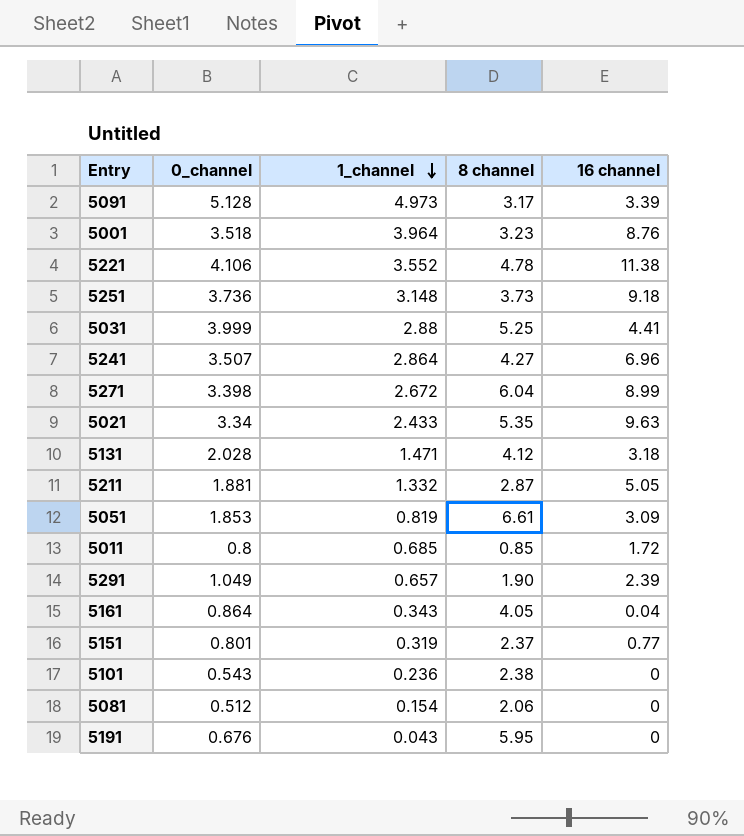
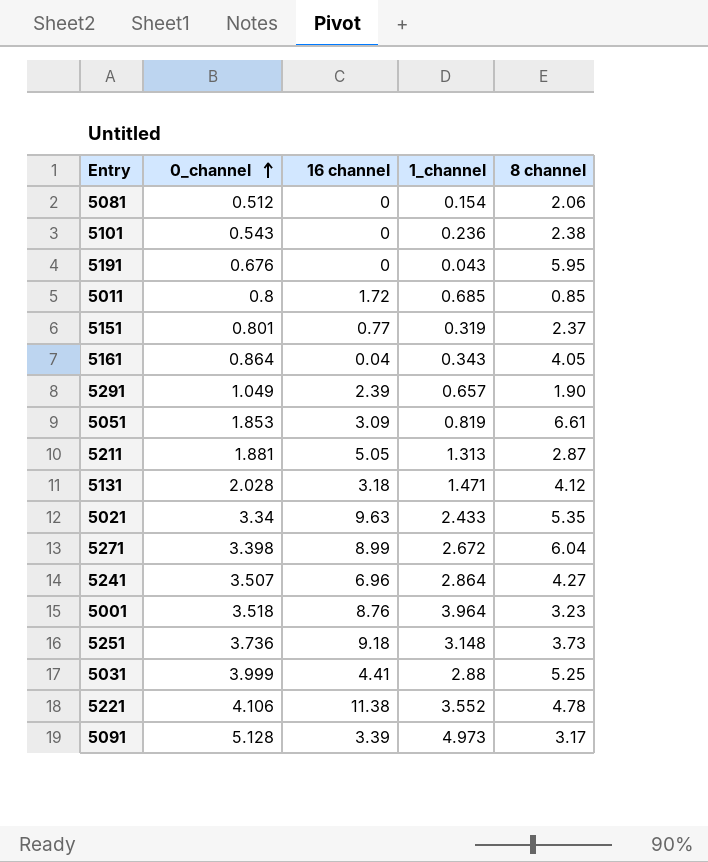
row order: 1_channel descending -> 0_channel ascending
column 16 channel | position: 5 -> 3
5211 | 1_channel: 1.332 -> 1.313

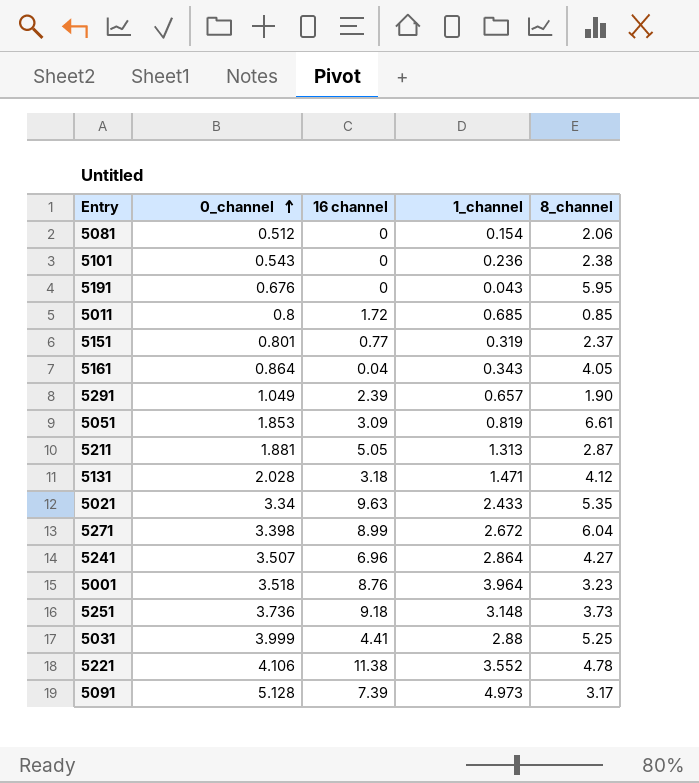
column name: 8 channel -> 8_channel
5091 | 16 channel: 3.39 -> 7.39

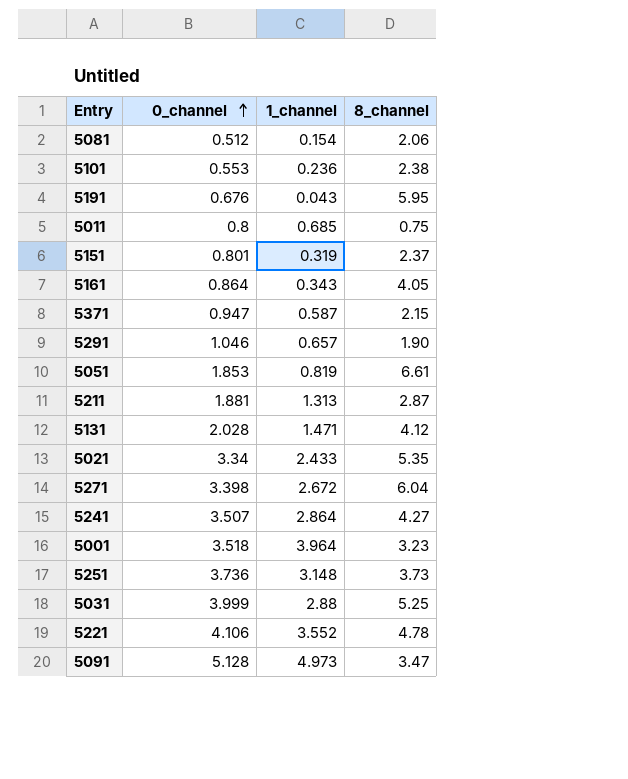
column 16 channel | position: 3 -> none
5101 | 0_channel: 0.543 -> 0.553
5011 | 8_channel: 0.85 -> 0.75
row 5371: none -> 0.947 | 0.587 | 2.15
5291 | 0_channel: 1.049 -> 1.046
5091 | 8_channel: 3.17 -> 3.47

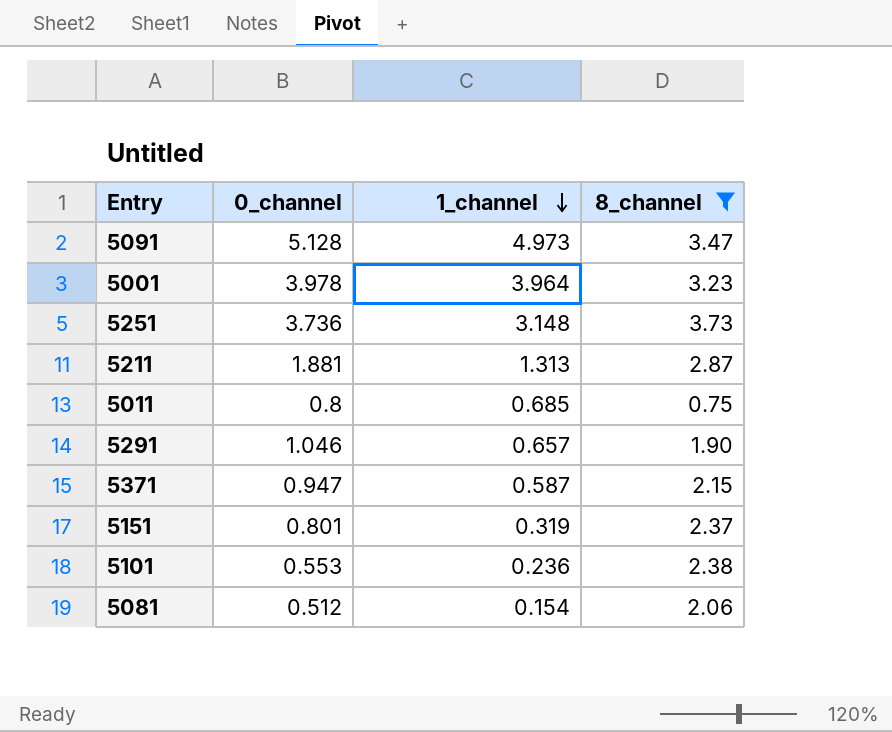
filter: none -> 8_channel <= 3.73
row order: 0_channel ascending -> 1_channel descending
5001 | 0_channel: 3.518 -> 3.978

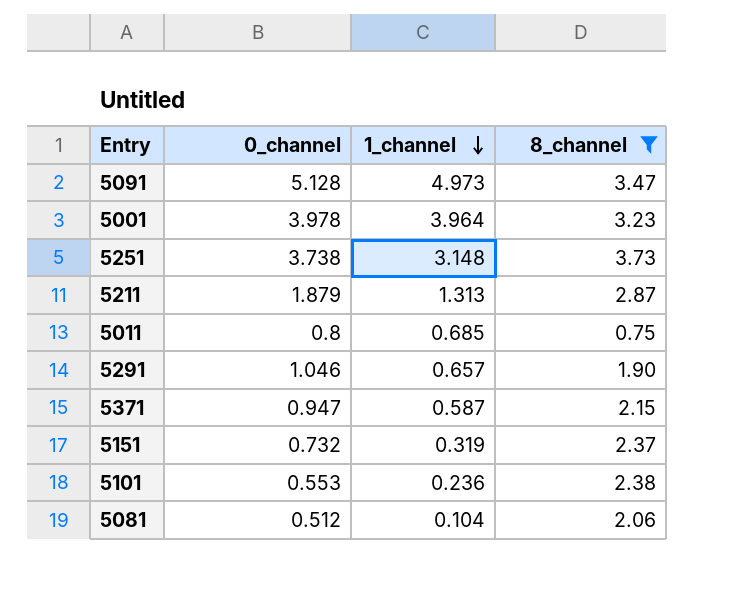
5251 | 0_channel: 3.736 -> 3.738
5211 | 0_channel: 1.881 -> 1.879
5151 | 0_channel: 0.801 -> 0.732
5081 | 1_channel: 0.154 -> 0.104

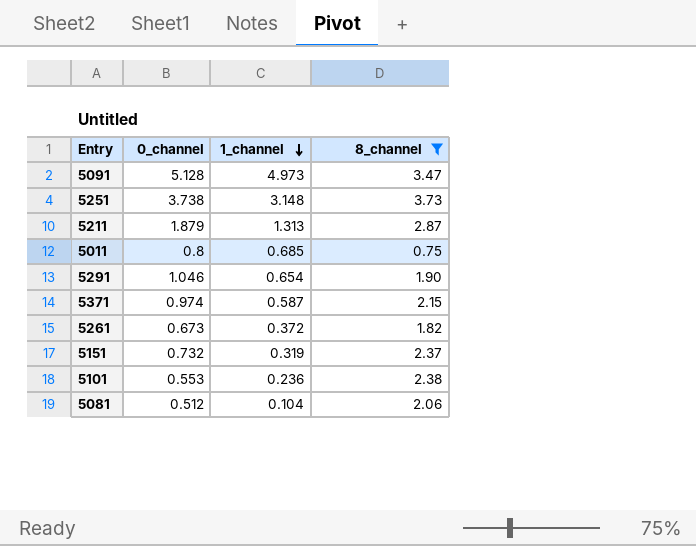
row 5001: 3.978 | 3.964 | 3.23 -> none
5291 | 1_channel: 0.657 -> 0.654
5371 | 0_channel: 0.947 -> 0.974
row 5261: none -> 0.673 | 0.372 | 1.82

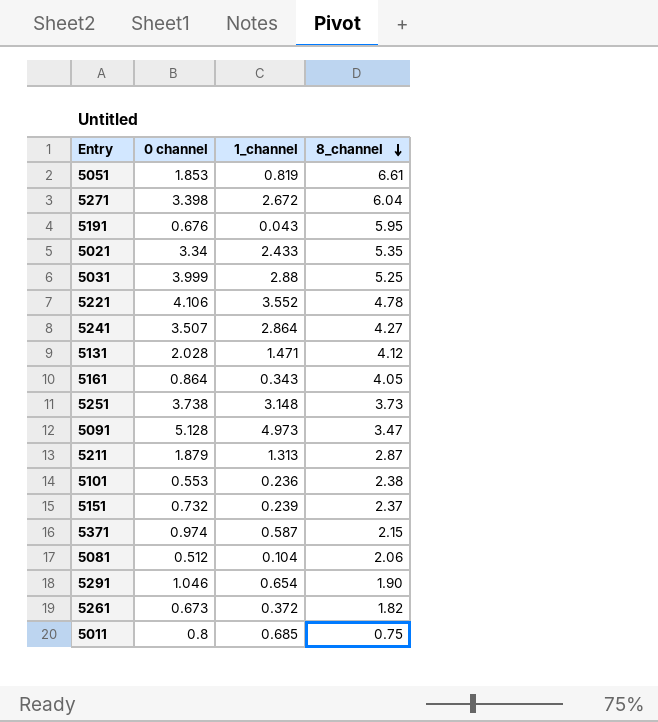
filter: 8_channel <= 3.73 -> none
row order: 1_channel descending -> 8_channel descending
column name: 0_channel -> 0 channel
5151 | 1_channel: 0.319 -> 0.239

